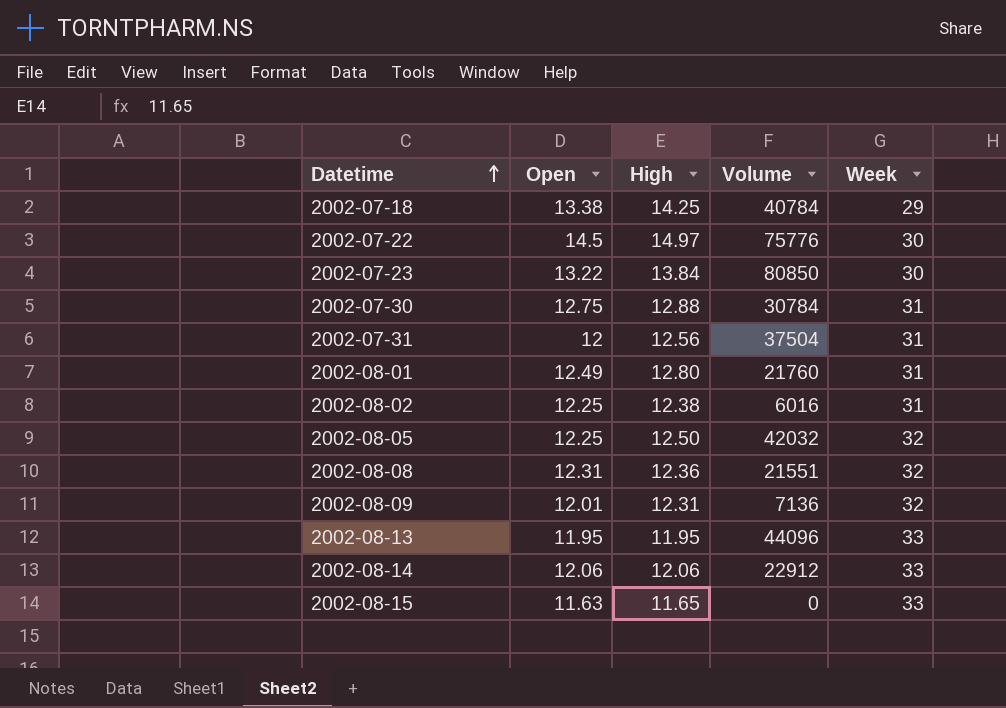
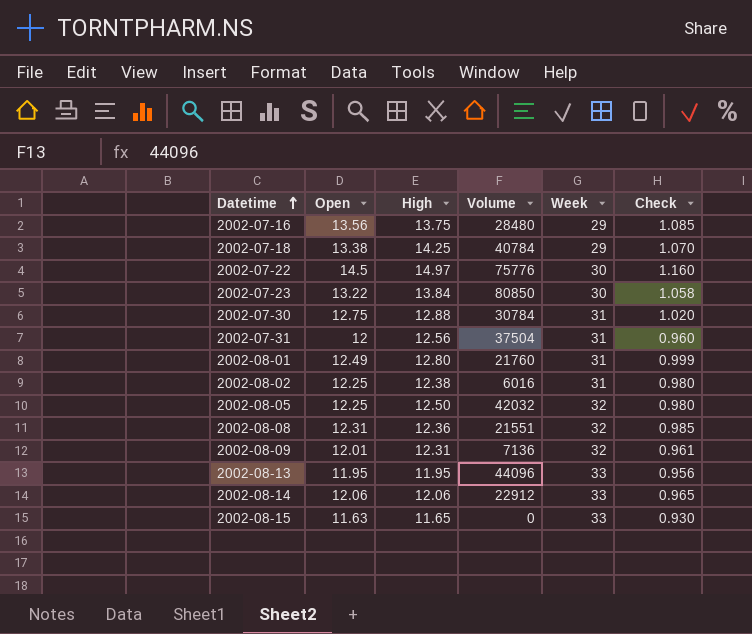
column Check | formula: none -> [Open] * 0.08
row 2002-07-16: none -> 13.56 | 13.75 | 28480 | 29 | 1.085

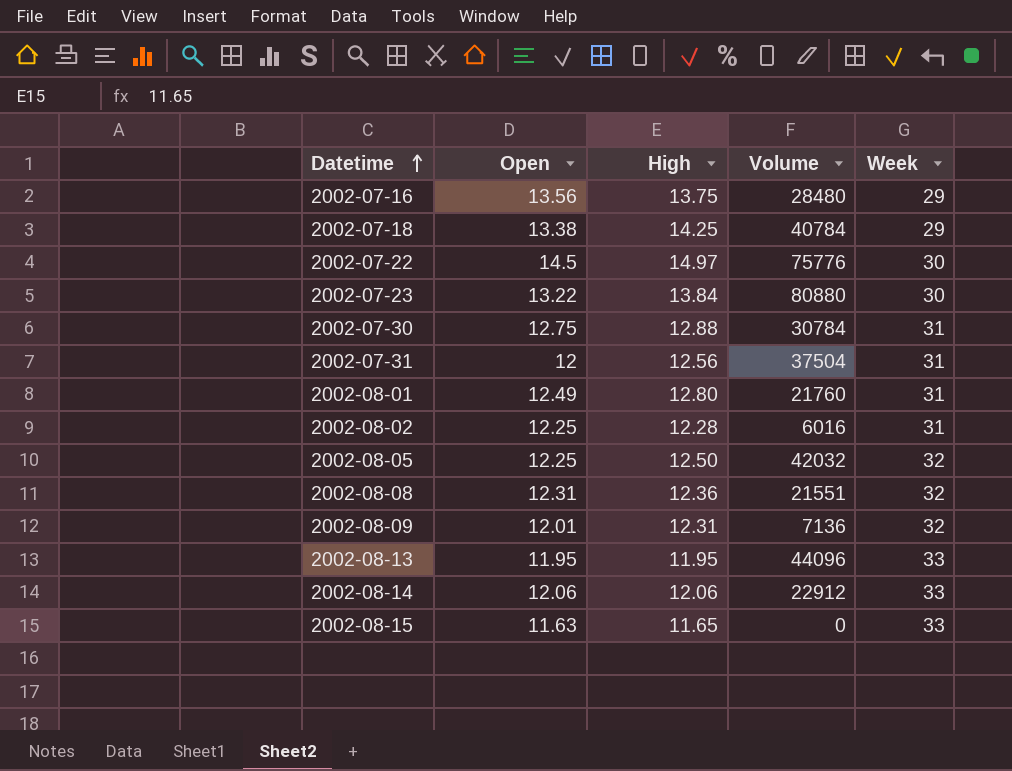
column Check | formula: [Open] * 0.08 -> none
2002-07-23 | Volume: 80850 -> 80880
2002-08-02 | High: 12.38 -> 12.28

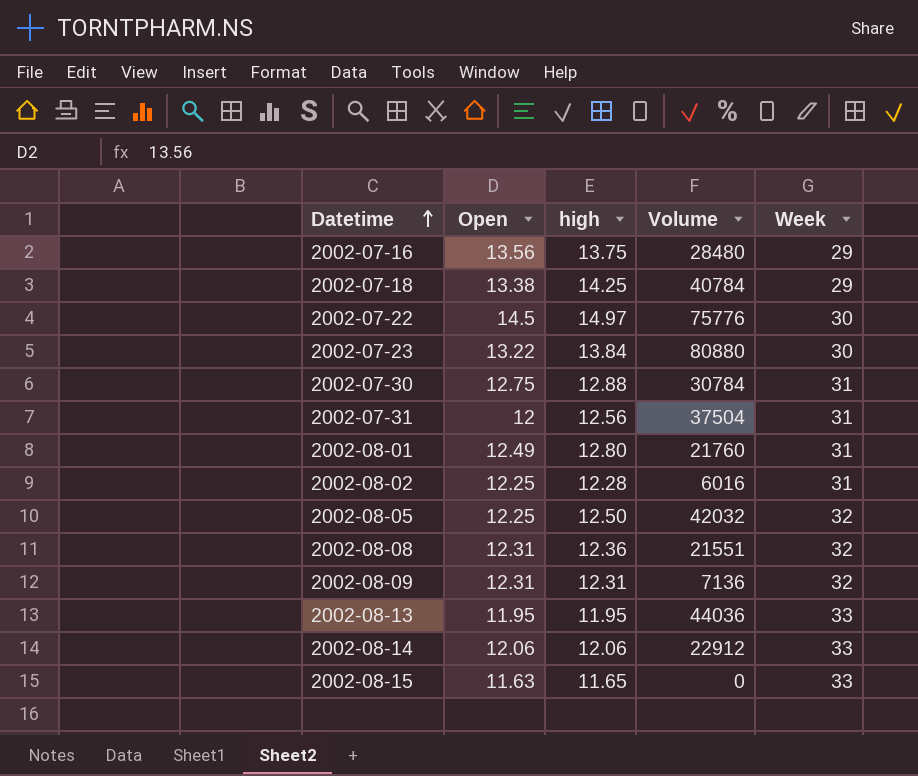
column name: High -> high
2002-08-09 | Open: 12.01 -> 12.31
2002-08-13 | Volume: 44096 -> 44036

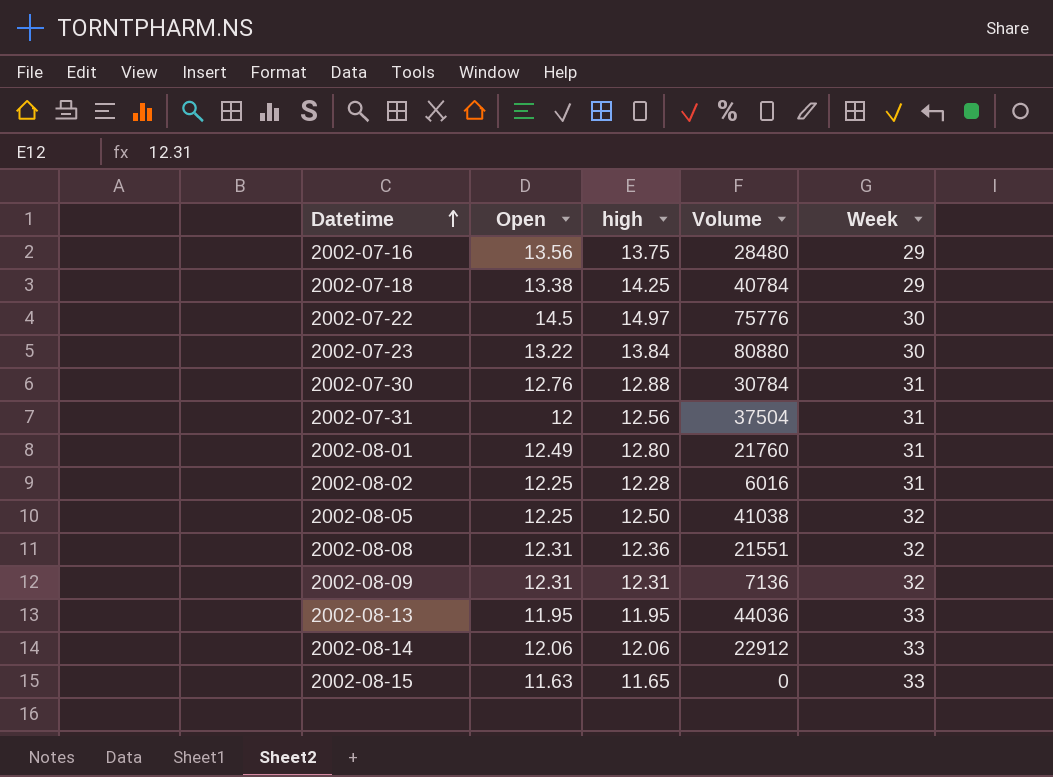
2002-07-30 | Open: 12.75 -> 12.76
2002-08-05 | Volume: 42032 -> 41038

